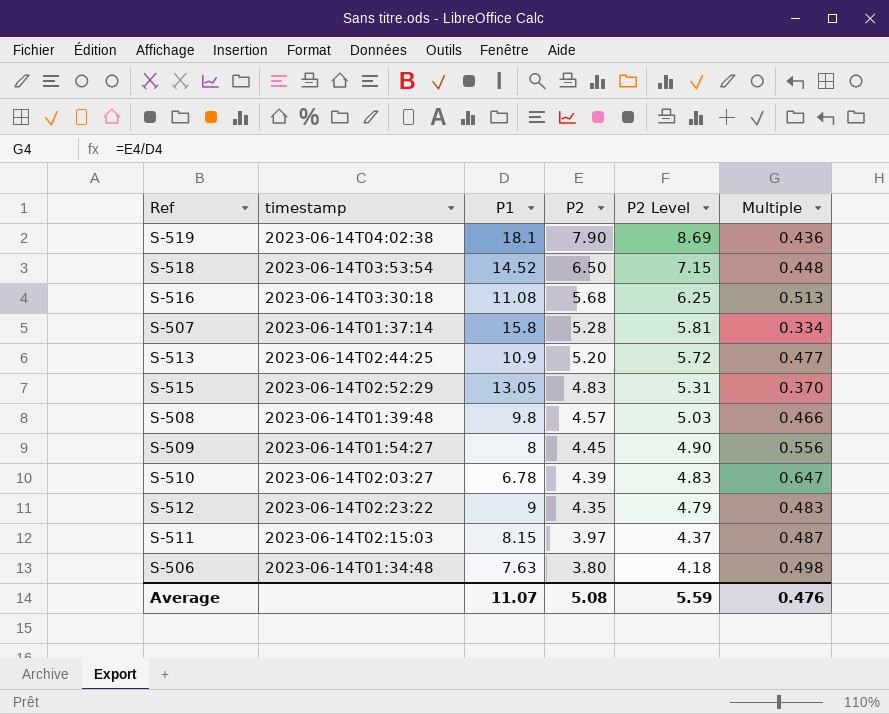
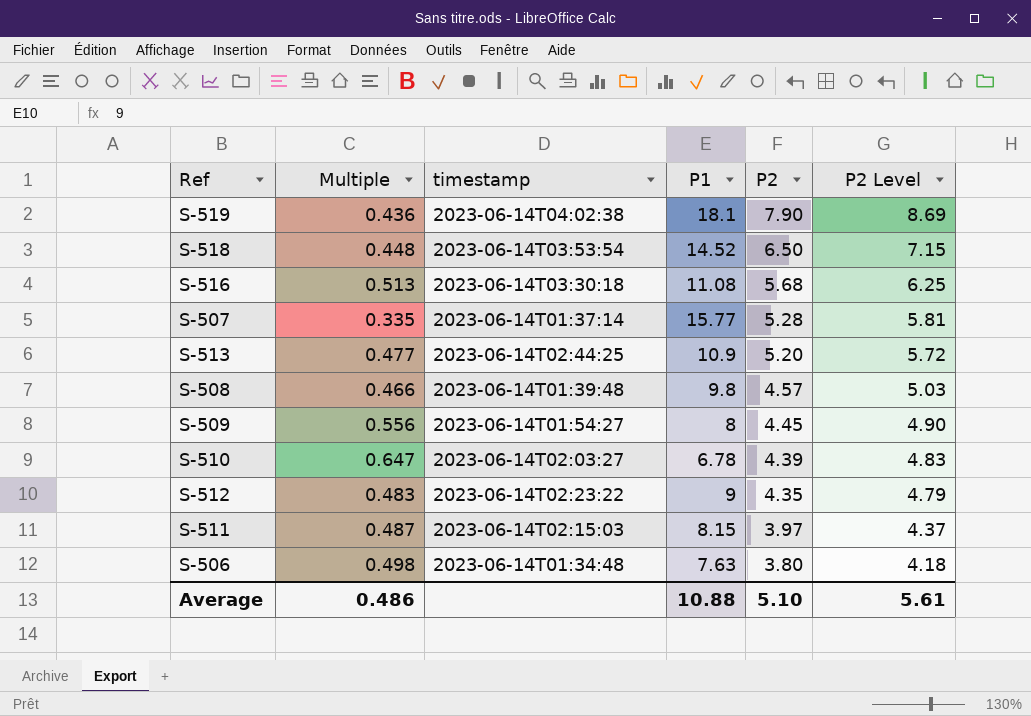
column Multiple | position: 6 -> 2
row S-515: 2023-06-14T02:52:29 | 13.05 | 4.83 | 5.31 | 0.370 -> none
S-507 | Multiple: 0.334 -> 0.335
S-507 | P1: 15.8 -> 15.77
Average | Multiple: 0.476 -> 0.486
Average | P1: 11.07 -> 10.88
Average | P2: 5.08 -> 5.10
Average | P2 Level: 5.59 -> 5.61

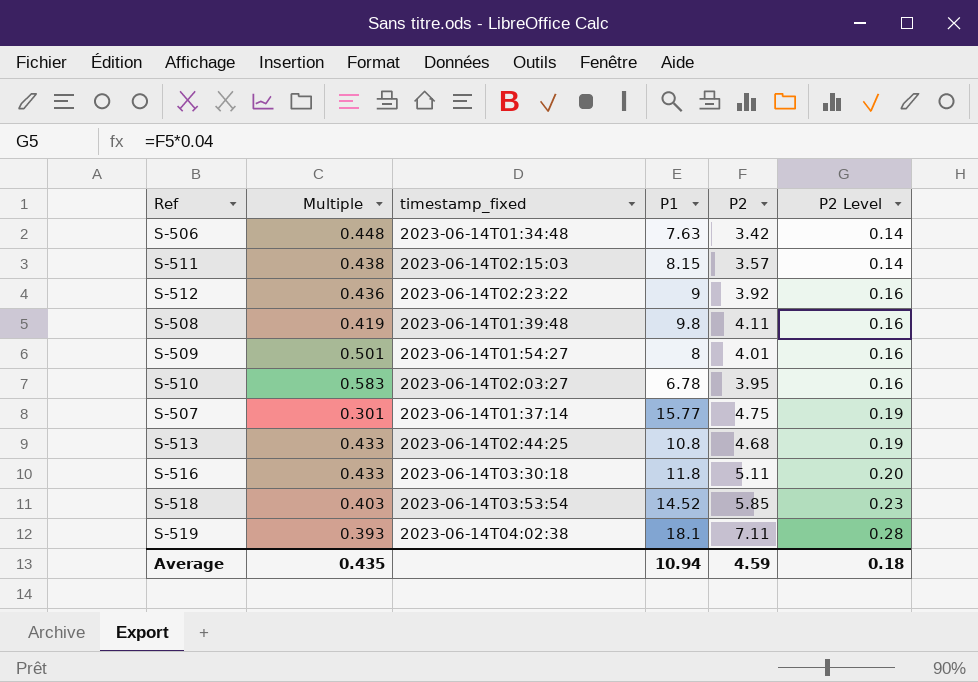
row order: P2 descending -> P2 Level ascending
column name: timestamp -> timestamp_fixed
column P2 Level | formula: [P2] * 1.1 -> [P2] * 0.04
S-506 | Multiple: 0.498 -> 0.448
S-506 | P2: 3.80 -> 3.42
S-511 | Multiple: 0.487 -> 0.438
S-511 | P2: 3.97 -> 3.57
S-512 | Multiple: 0.483 -> 0.436
S-512 | P2: 4.35 -> 3.92
S-508 | Multiple: 0.466 -> 0.419
S-508 | P2: 4.57 -> 4.11
S-509 | Multiple: 0.556 -> 0.501
S-509 | P2: 4.45 -> 4.01
S-510 | Multiple: 0.647 -> 0.583
S-510 | P2: 4.39 -> 3.95
S-507 | Multiple: 0.335 -> 0.301
S-507 | P2: 5.28 -> 4.75
S-513 | Multiple: 0.477 -> 0.433
S-513 | P1: 10.9 -> 10.8
S-513 | P2: 5.20 -> 4.68
S-516 | Multiple: 0.513 -> 0.433
S-516 | P1: 11.08 -> 11.8
S-516 | P2: 5.68 -> 5.11
S-518 | Multiple: 0.448 -> 0.403
S-518 | P2: 6.50 -> 5.85
S-519 | Multiple: 0.436 -> 0.393
S-519 | P2: 7.90 -> 7.11
Average | Multiple: 0.486 -> 0.435
Average | P1: 10.88 -> 10.94
Average | P2: 5.10 -> 4.59
Average | P2 Level: 5.61 -> 0.18

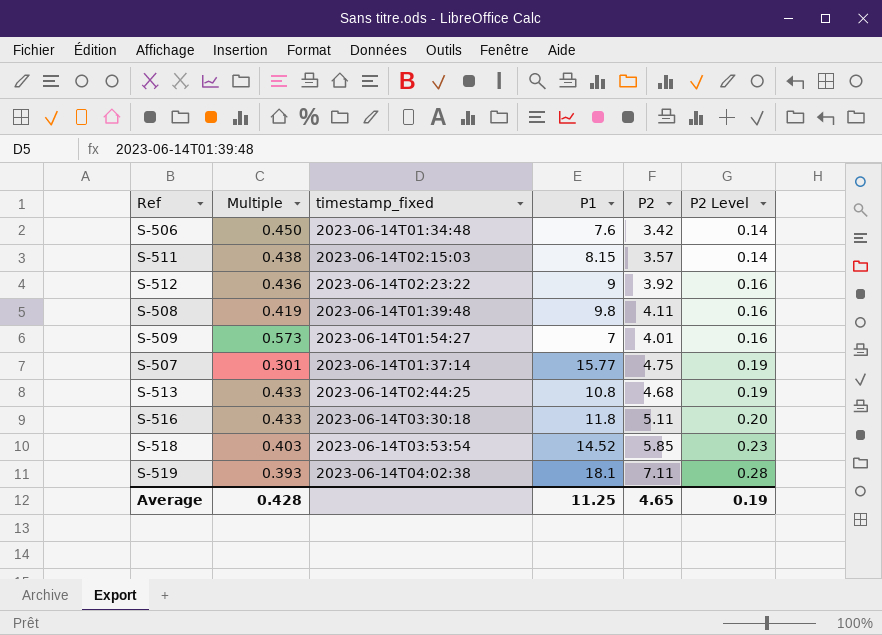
row S-510: 0.583 | 2023-06-14T02:03:27 | 6.78 | 3.95 | 0.16 -> none
S-506 | Multiple: 0.448 -> 0.450
S-506 | P1: 7.63 -> 7.6
S-509 | Multiple: 0.501 -> 0.573
S-509 | P1: 8 -> 7
Average | Multiple: 0.435 -> 0.428
Average | P1: 10.94 -> 11.25
Average | P2: 4.59 -> 4.65
Average | P2 Level: 0.18 -> 0.19

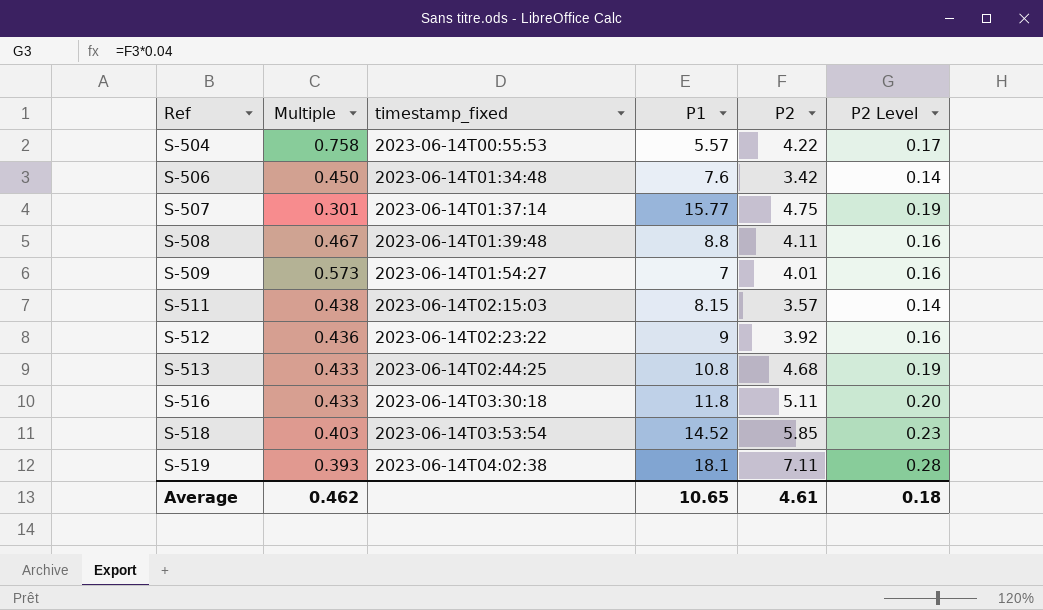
row order: P2 Level ascending -> Ref ascending
row S-504: none -> 0.758 | 2023-06-14T00:55:53 | 5.57 | 4.22 | 0.17
S-508 | Multiple: 0.419 -> 0.467
S-508 | P1: 9.8 -> 8.8
Average | Multiple: 0.428 -> 0.462
Average | P1: 11.25 -> 10.65
Average | P2: 4.65 -> 4.61
Average | P2 Level: 0.19 -> 0.18

